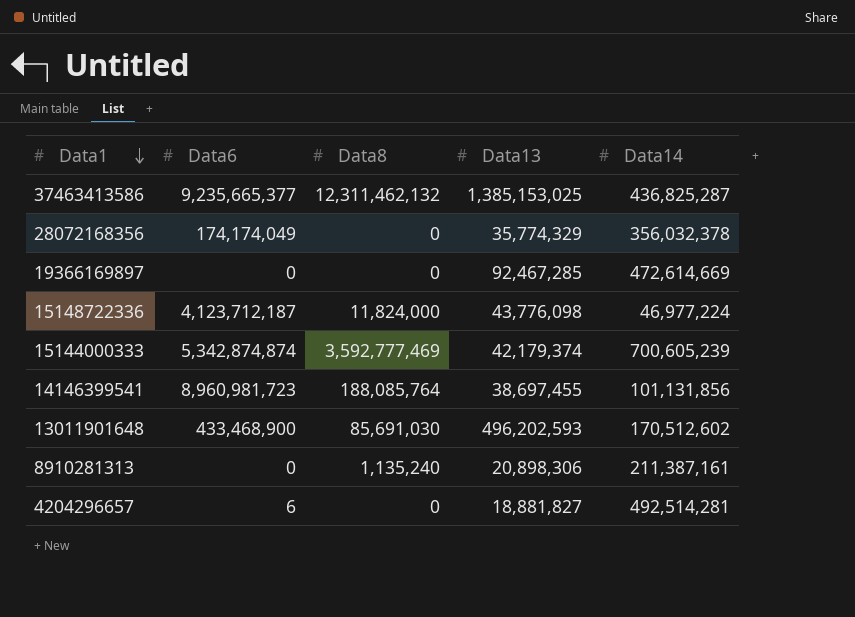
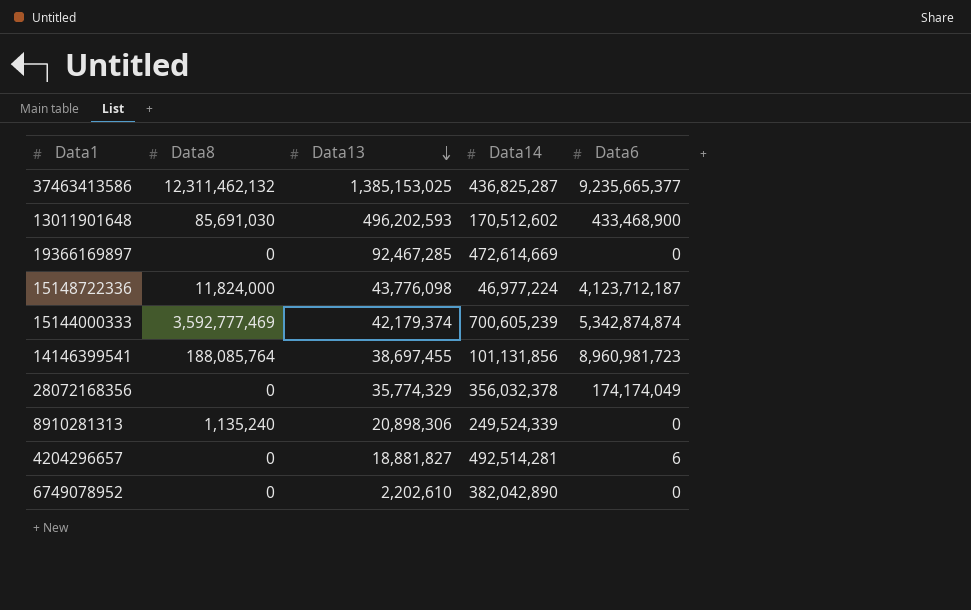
row order: Data1 descending -> Data13 descending
column Data6 | position: 2 -> 5
8910281313 | Data14: 211,387,161 -> 249,524,339
row 6749078952: none -> 0 | 2,202,610 | 382,042,890 | 0

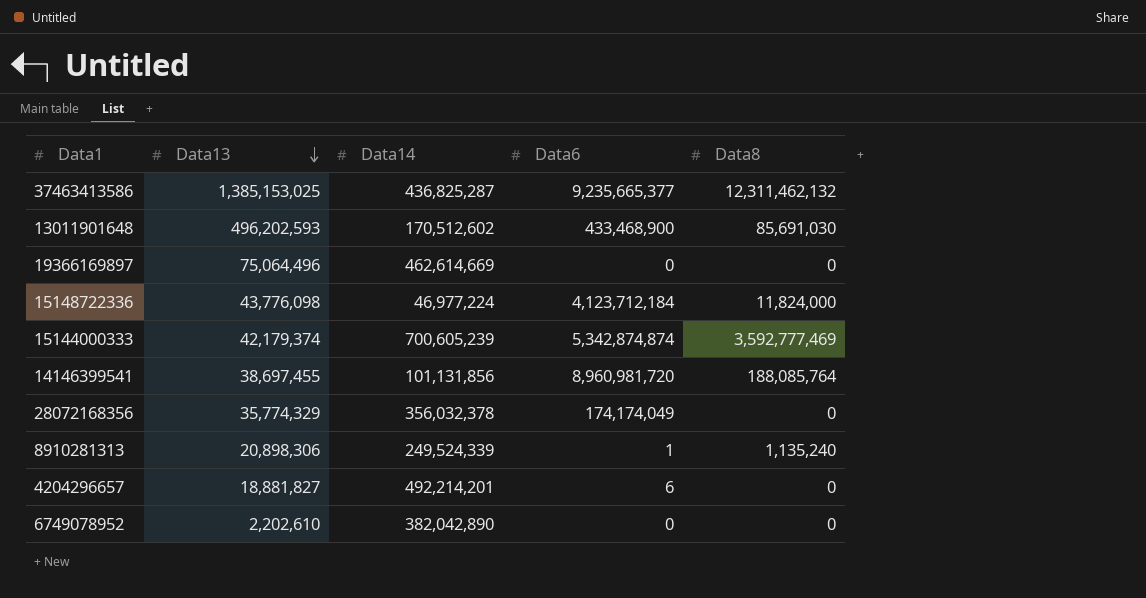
column Data8 | position: 2 -> 5
19366169897 | Data13: 92,467,285 -> 75,064,496
19366169897 | Data14: 472,614,669 -> 462,614,669
15148722336 | Data6: 4,123,712,187 -> 4,123,712,184
14146399541 | Data6: 8,960,981,723 -> 8,960,981,720
8910281313 | Data6: 0 -> 1
4204296657 | Data14: 492,514,281 -> 492,214,201

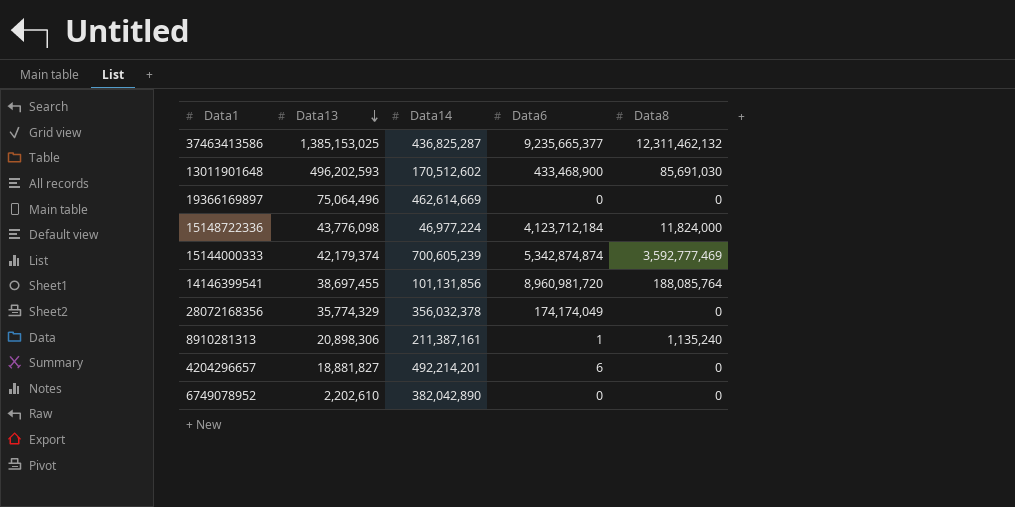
8910281313 | Data14: 249,524,339 -> 211,387,161

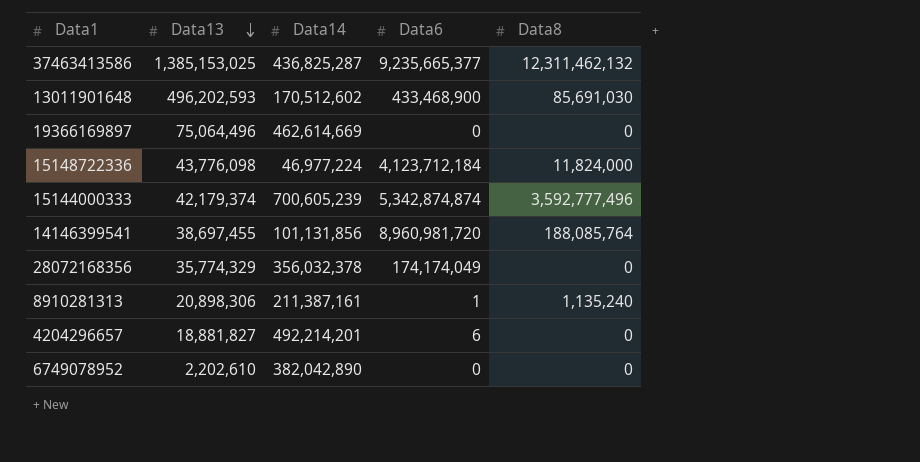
15144000333 | Data8: 3,592,777,469 -> 3,592,777,496

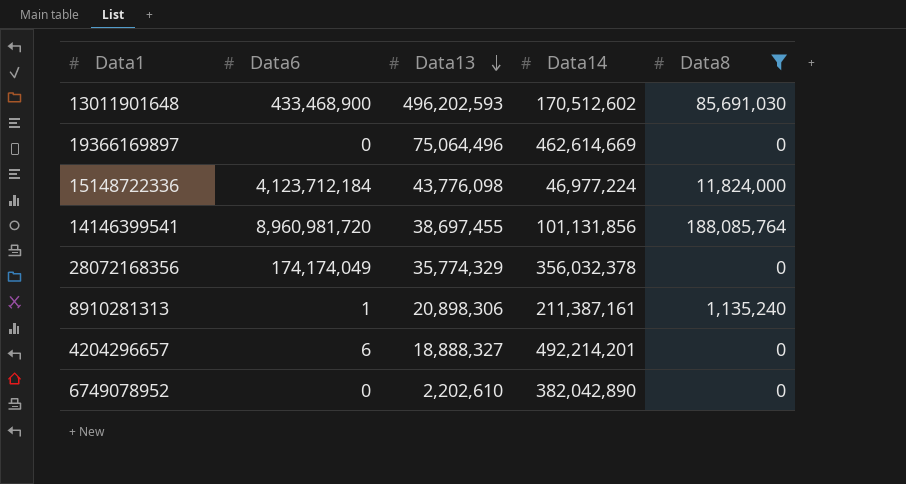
filter: none -> Data8 <= 188,085,764
column Data6 | position: 4 -> 2
4204296657 | Data13: 18,881,827 -> 18,888,327

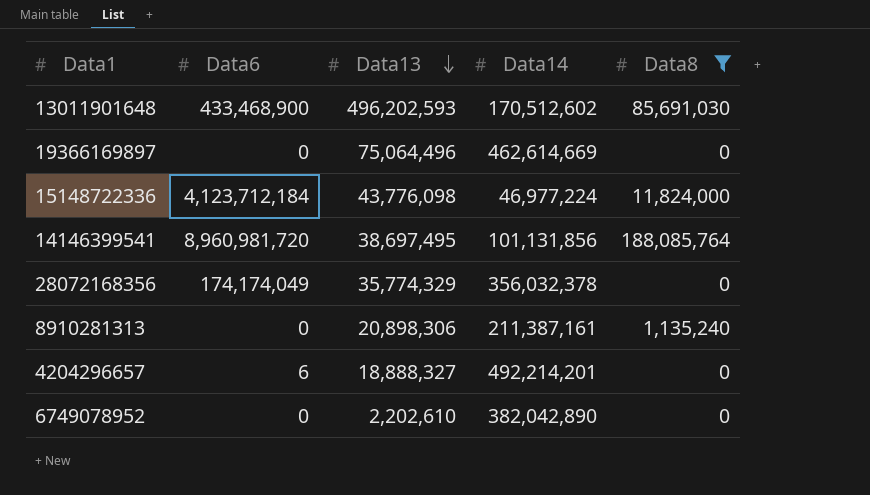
14146399541 | Data13: 38,697,455 -> 38,697,495
8910281313 | Data6: 1 -> 0

